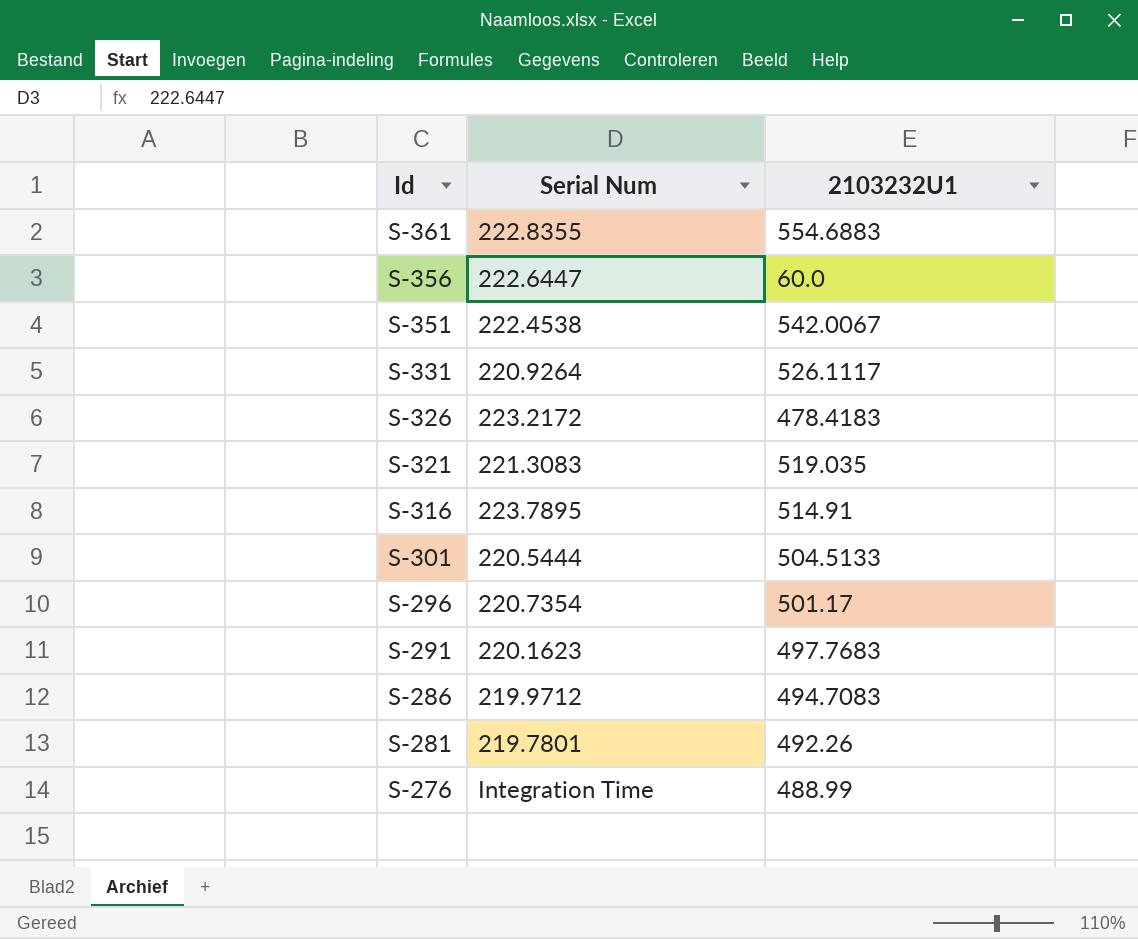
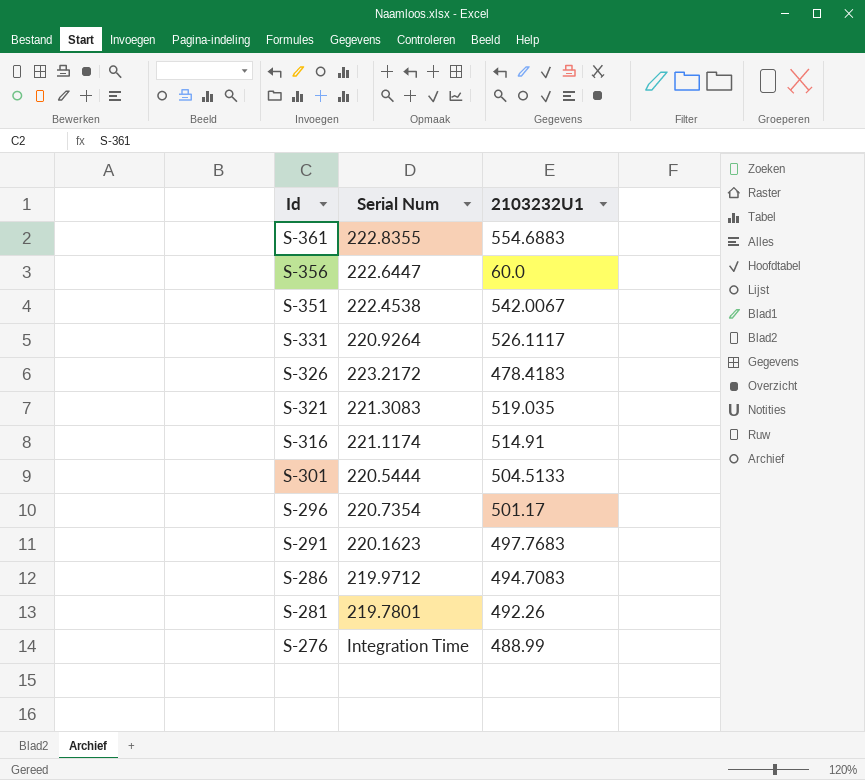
S-316 | Serial Num: 223.7895 -> 221.1174

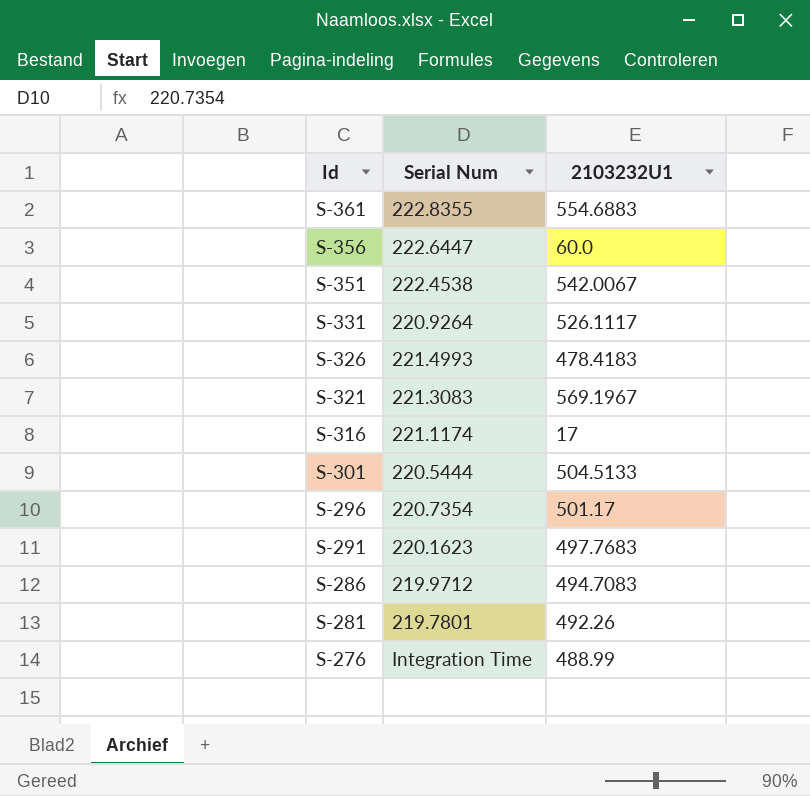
S-326 | Serial Num: 223.2172 -> 221.4993
S-321 | 2103232U1: 519.035 -> 569.1967
S-316 | 2103232U1: 514.91 -> 17

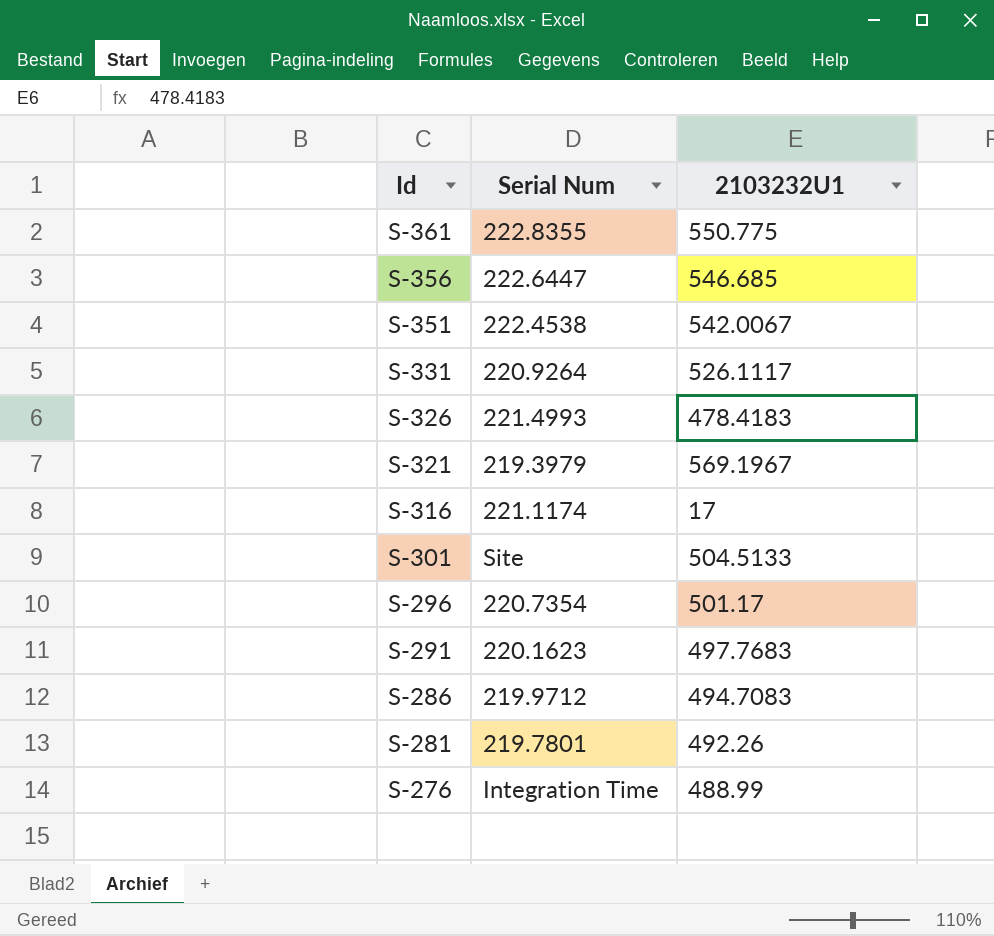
S-361 | 2103232U1: 554.6883 -> 550.775
S-356 | 2103232U1: 60.0 -> 546.685
S-321 | Serial Num: 221.3083 -> 219.3979
S-301 | Serial Num: 220.5444 -> Site

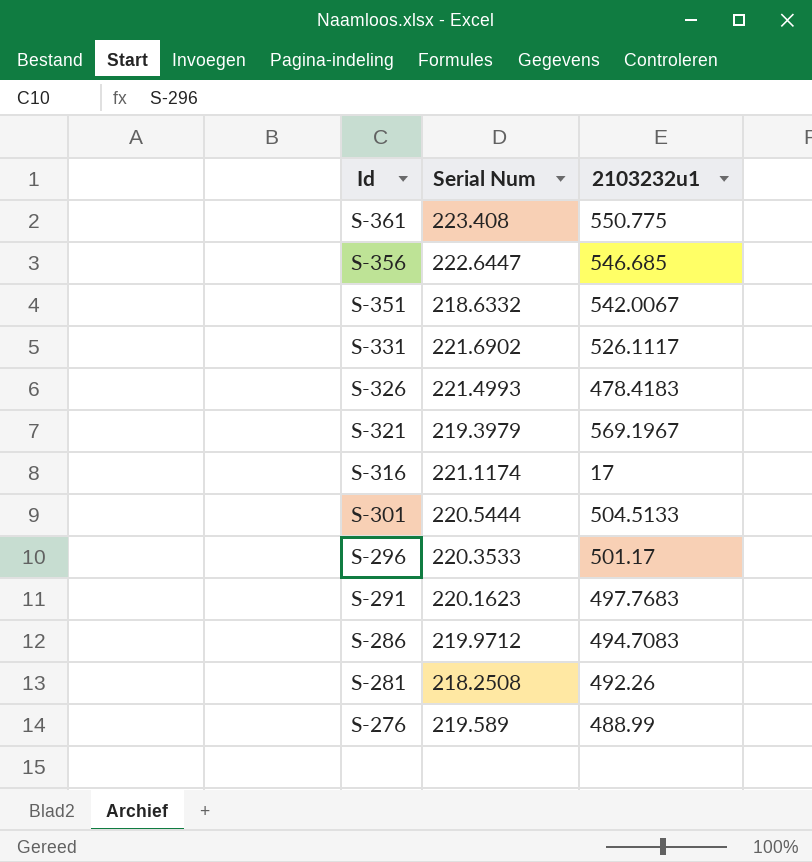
column name: 2103232U1 -> 2103232u1
S-361 | Serial Num: 222.8355 -> 223.408
S-351 | Serial Num: 222.4538 -> 218.6332
S-331 | Serial Num: 220.9264 -> 221.6902
S-301 | Serial Num: Site -> 220.5444
S-296 | Serial Num: 220.7354 -> 220.3533
S-281 | Serial Num: 219.7801 -> 218.2508
S-276 | Serial Num: Integration Time -> 219.589

